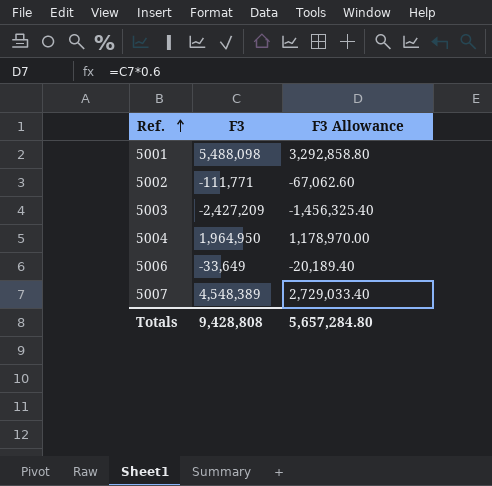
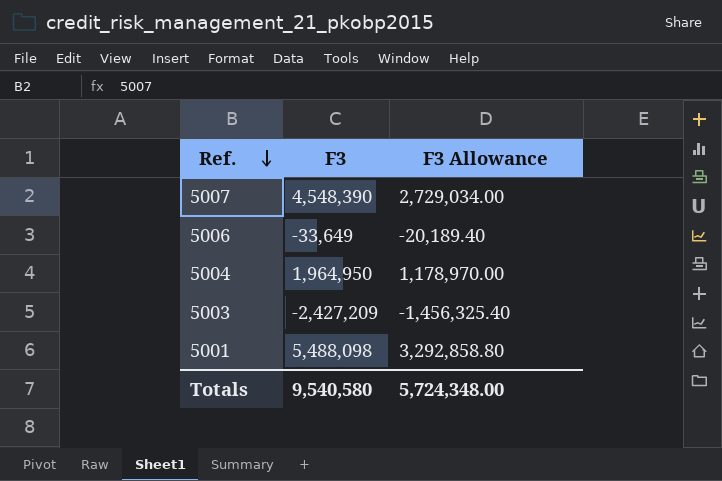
row order: Ref. ascending -> Ref. descending
row 5002: -111,771 | -67,062.60 -> none
5007 | F3: 4,548,389 -> 4,548,390
5007 | F3 Allowance: 2,729,033.40 -> 2,729,034.00
Totals | F3: 9,428,808 -> 9,540,580
Totals | F3 Allowance: 5,657,284.80 -> 5,724,348.00

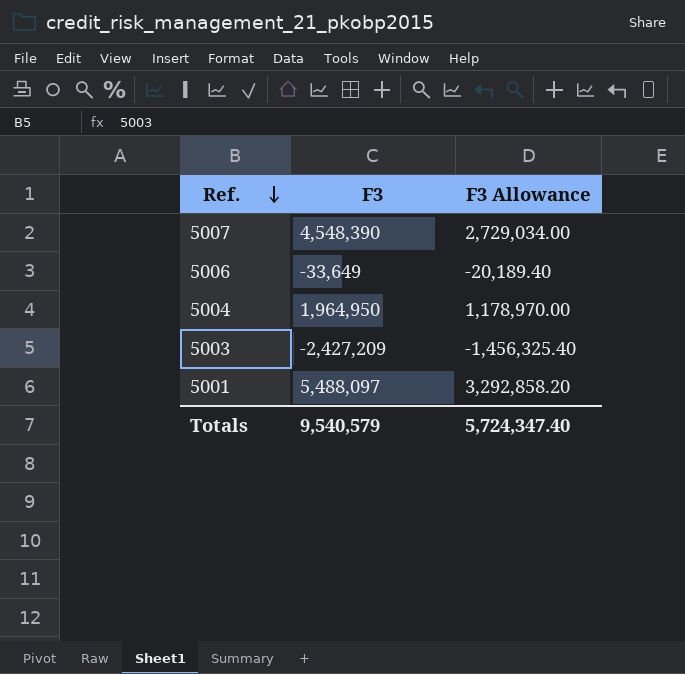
5001 | F3: 5,488,098 -> 5,488,097
5001 | F3 Allowance: 3,292,858.80 -> 3,292,858.20
Totals | F3: 9,540,580 -> 9,540,579
Totals | F3 Allowance: 5,724,348.00 -> 5,724,347.40

